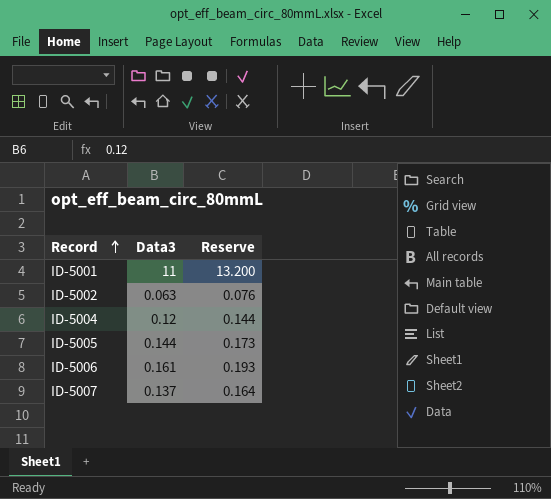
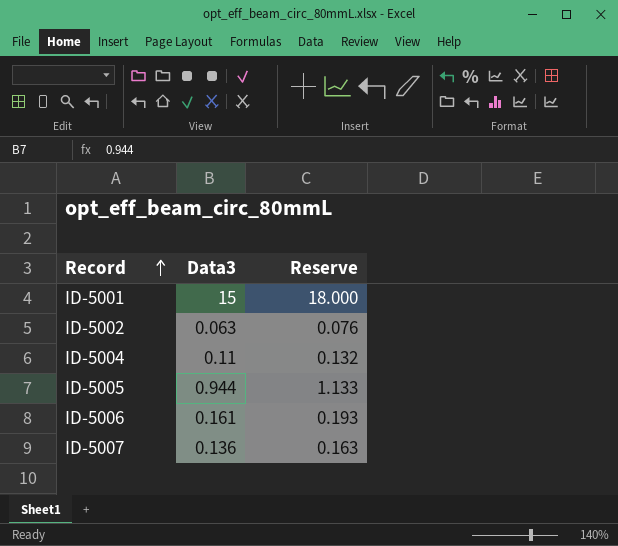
ID-5001 | Data3: 11 -> 15
ID-5001 | Reserve: 13.200 -> 18.000
ID-5004 | Data3: 0.12 -> 0.11
ID-5004 | Reserve: 0.144 -> 0.132
ID-5005 | Data3: 0.144 -> 0.944
ID-5005 | Reserve: 0.173 -> 1.133
ID-5007 | Data3: 0.137 -> 0.136
ID-5007 | Reserve: 0.164 -> 0.163

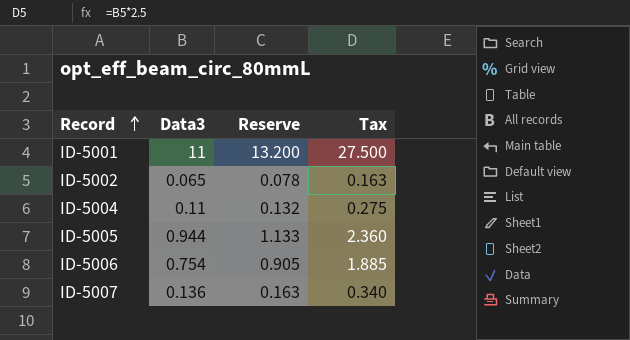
column Tax | formula: none -> [Data3] * 2.5
ID-5001 | Data3: 15 -> 11
ID-5001 | Reserve: 18.000 -> 13.200
ID-5002 | Data3: 0.063 -> 0.065
ID-5002 | Reserve: 0.076 -> 0.078
ID-5006 | Data3: 0.161 -> 0.754
ID-5006 | Reserve: 0.193 -> 0.905

